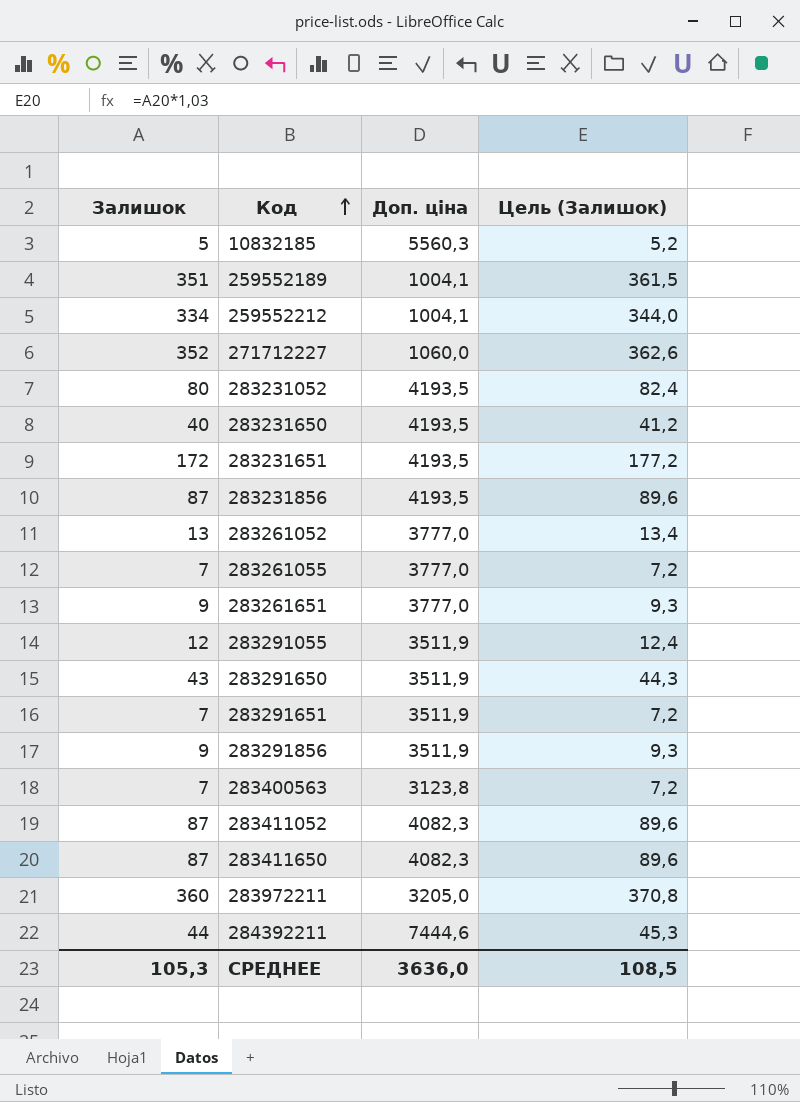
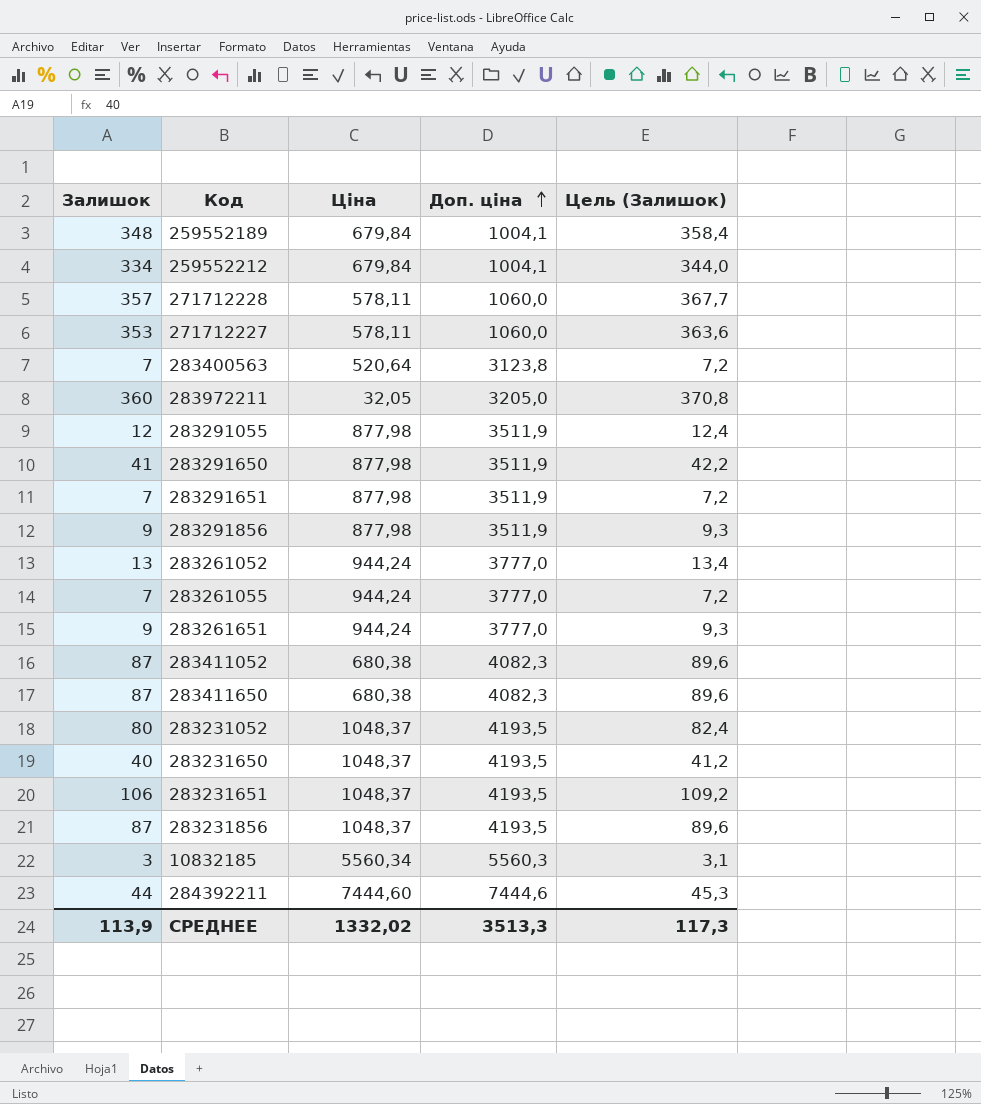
row order: Код ascending -> Доп. ціна ascending
column Ціна | position: none -> 3
259552189 | Залишок: 351 -> 348
259552189 | Цель (Залишок): 361,5 -> 358,4
row 271712228: none -> 357 | 578,11 | 1060,0 | 367,7
271712227 | Залишок: 352 -> 353
271712227 | Цель (Залишок): 362,6 -> 363,6
283291650 | Залишок: 43 -> 41
283291650 | Цель (Залишок): 44,3 -> 42,2
283231651 | Залишок: 172 -> 106
283231651 | Цель (Залишок): 177,2 -> 109,2
10832185 | Залишок: 5 -> 3
10832185 | Цель (Залишок): 5,2 -> 3,1
СРЕДНЕЕ | Залишок: 105,3 -> 113,9
СРЕДНЕЕ | Доп. ціна: 3636,0 -> 3513,3
СРЕДНЕЕ | Цель (Залишок): 108,5 -> 117,3

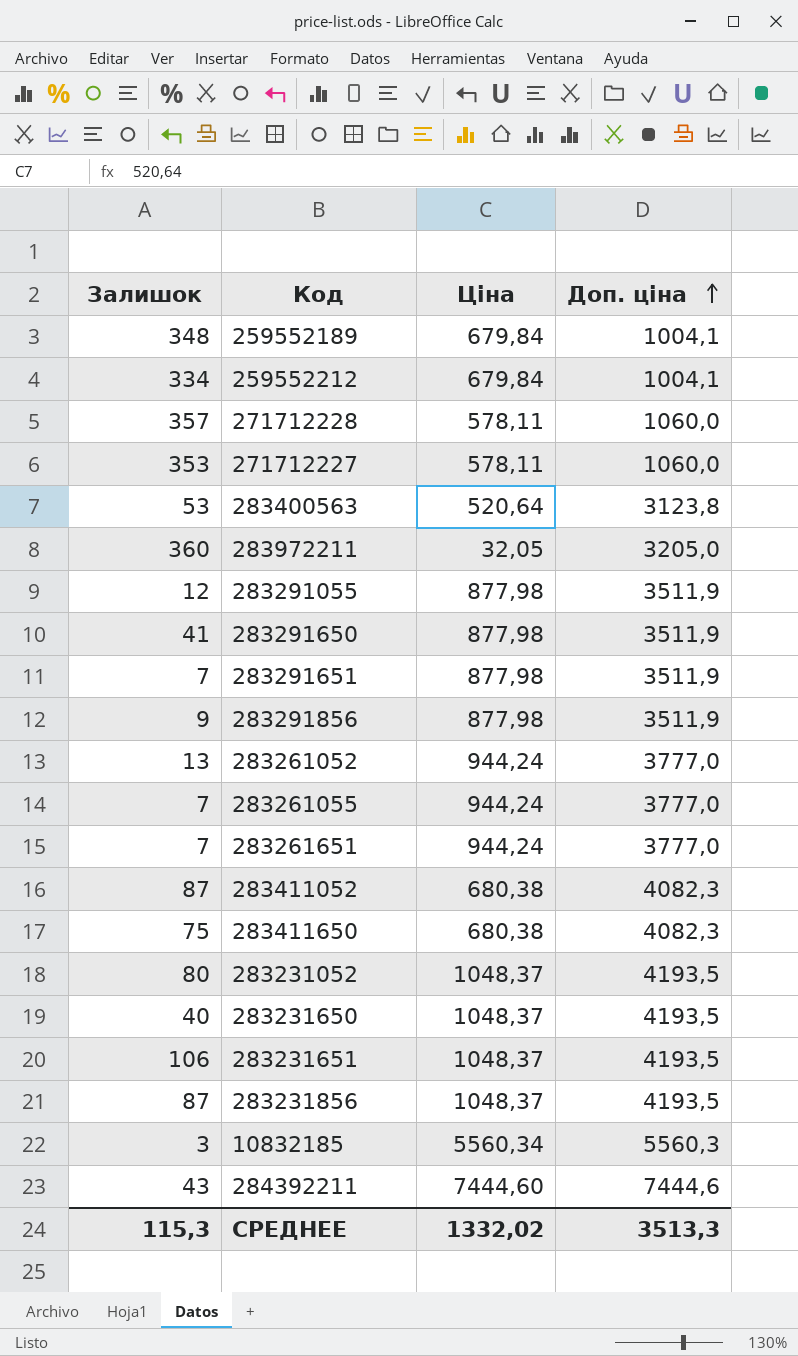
column Цель (Залишок) | formula: [Залишок] * 1,03 -> none
283400563 | Залишок: 7 -> 53
283261651 | Залишок: 9 -> 7
283411650 | Залишок: 87 -> 75
284392211 | Залишок: 44 -> 43
СРЕДНЕЕ | Залишок: 113,9 -> 115,3

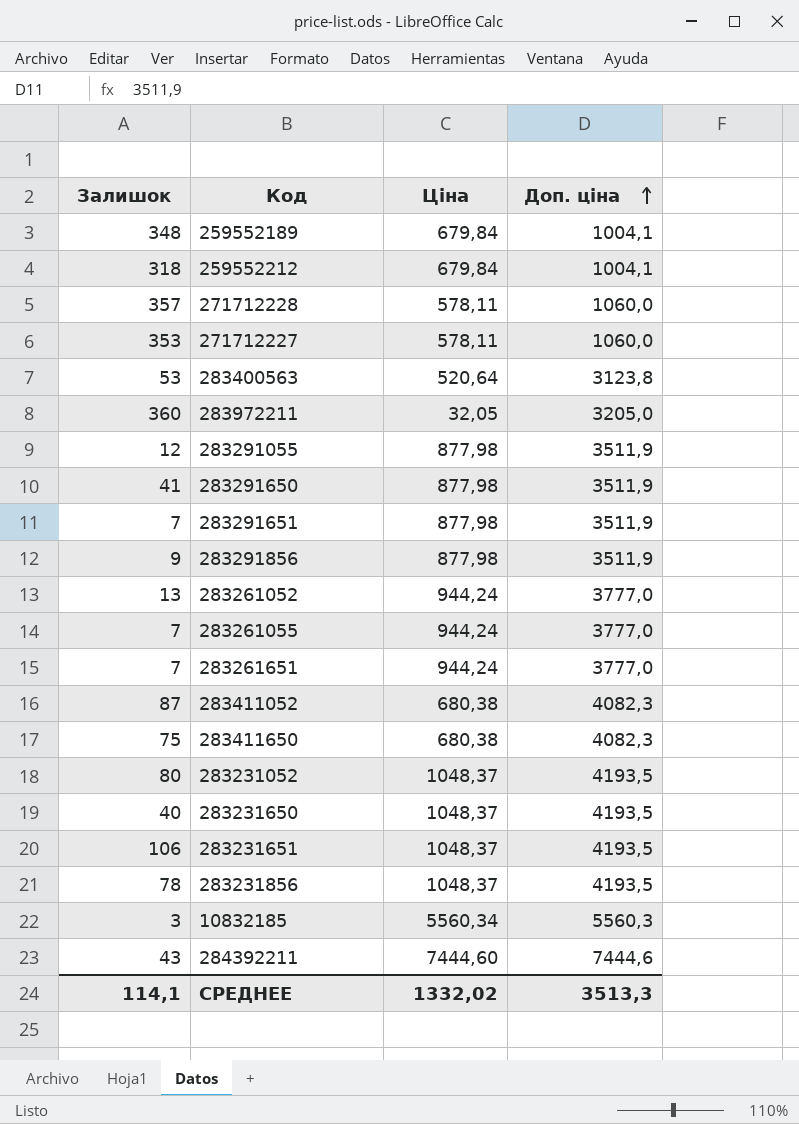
259552212 | Залишок: 334 -> 318
283231856 | Залишок: 87 -> 78
СРЕДНЕЕ | Залишок: 115,3 -> 114,1

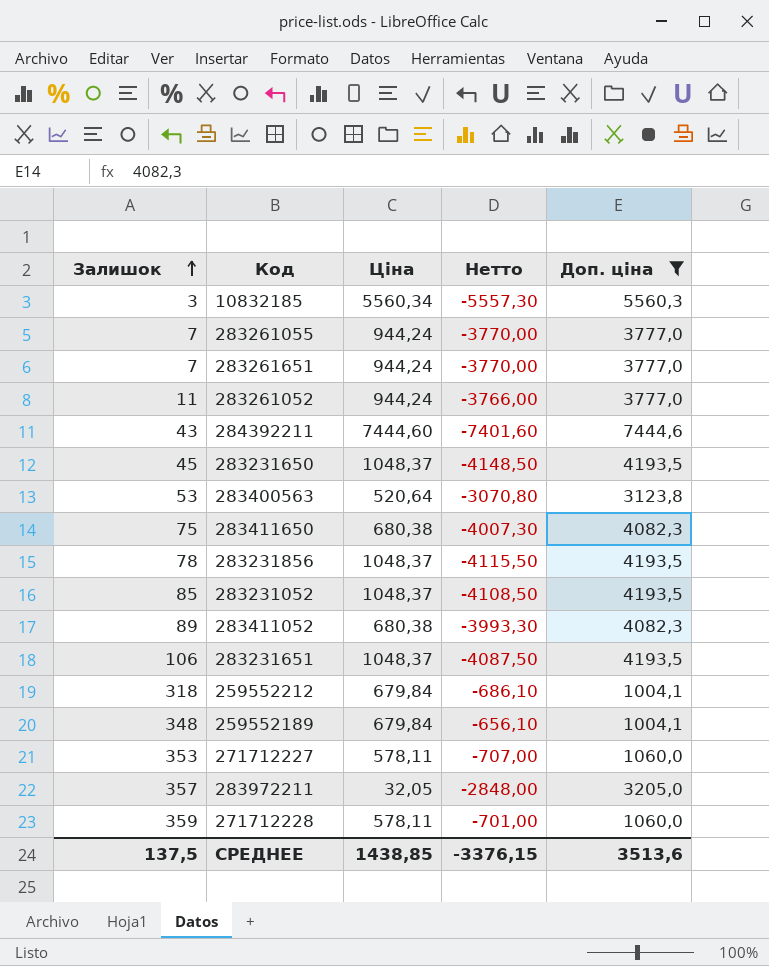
filter: none -> Доп. ціна != 3511,9
row order: Доп. ціна ascending -> Залишок ascending
column Нетто | formula: none -> [Залишок] - [Доп. ціна]
283261052 | Залишок: 13 -> 11
283231650 | Залишок: 40 -> 45
283231052 | Залишок: 80 -> 85
283411052 | Залишок: 87 -> 89
283972211 | Залишок: 360 -> 357
271712228 | Залишок: 357 -> 359
СРЕДНЕЕ | Залишок: 114,1 -> 137,5
СРЕДНЕЕ | Ціна: 1332,02 -> 1438,85
СРЕДНЕЕ | Доп. ціна: 3513,3 -> 3513,6

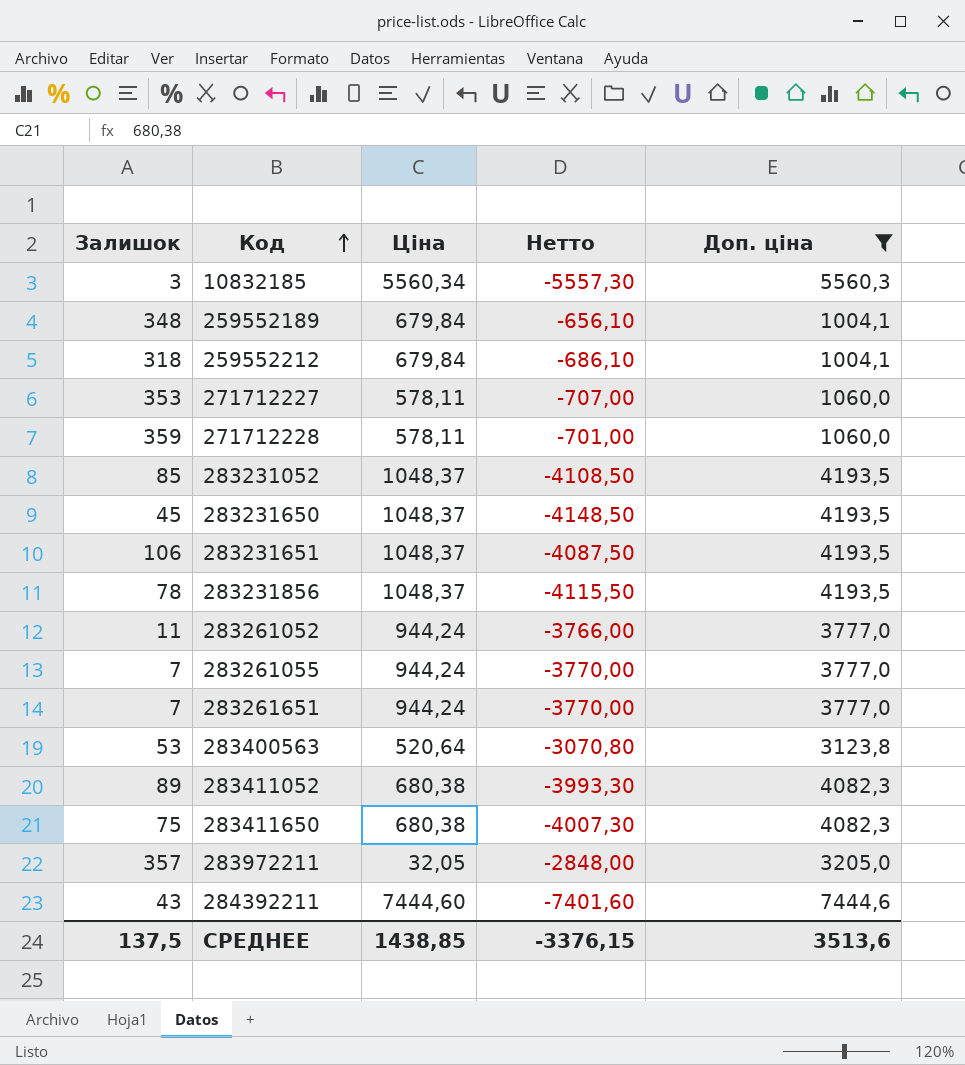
row order: Залишок ascending -> Код ascending

